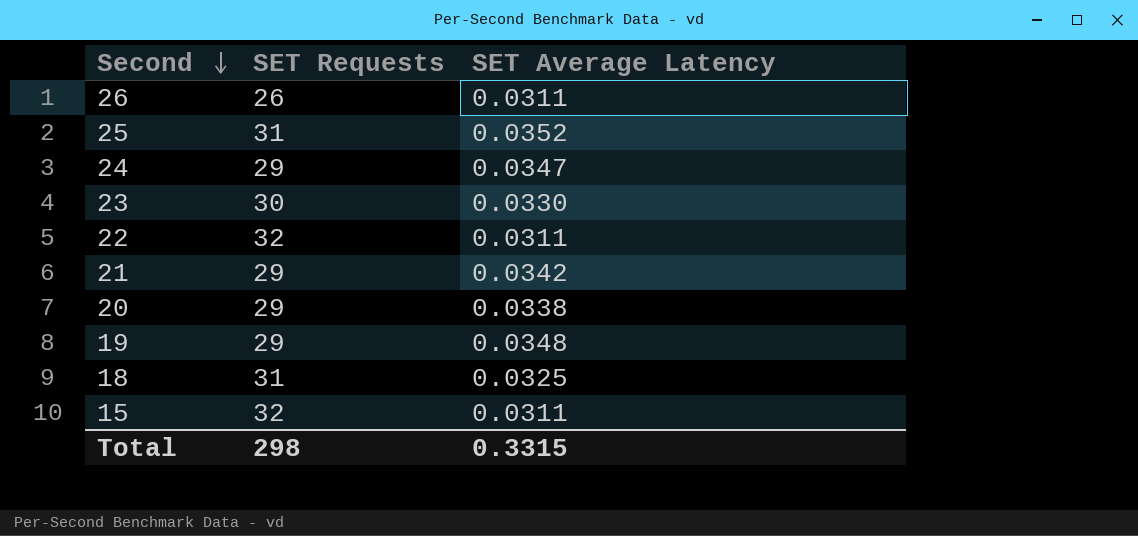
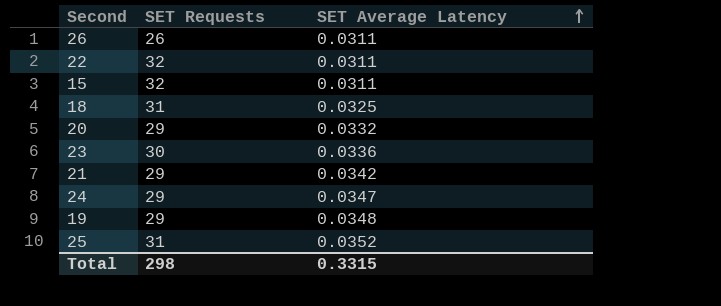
row order: Second descending -> SET Average Latency ascending
20 | SET Average Latency: 0.0338 -> 0.0332
23 | SET Average Latency: 0.0330 -> 0.0336

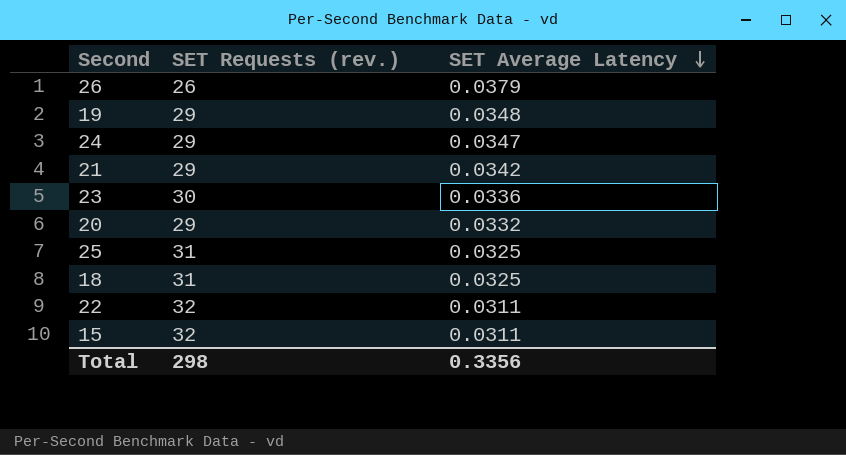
row order: SET Average Latency ascending -> SET Average Latency descending
column name: SET Requests -> SET Requests (rev.)
26 | SET Average Latency: 0.0311 -> 0.0379
25 | SET Average Latency: 0.0352 -> 0.0325
Total | SET Average Latency: 0.3315 -> 0.3356

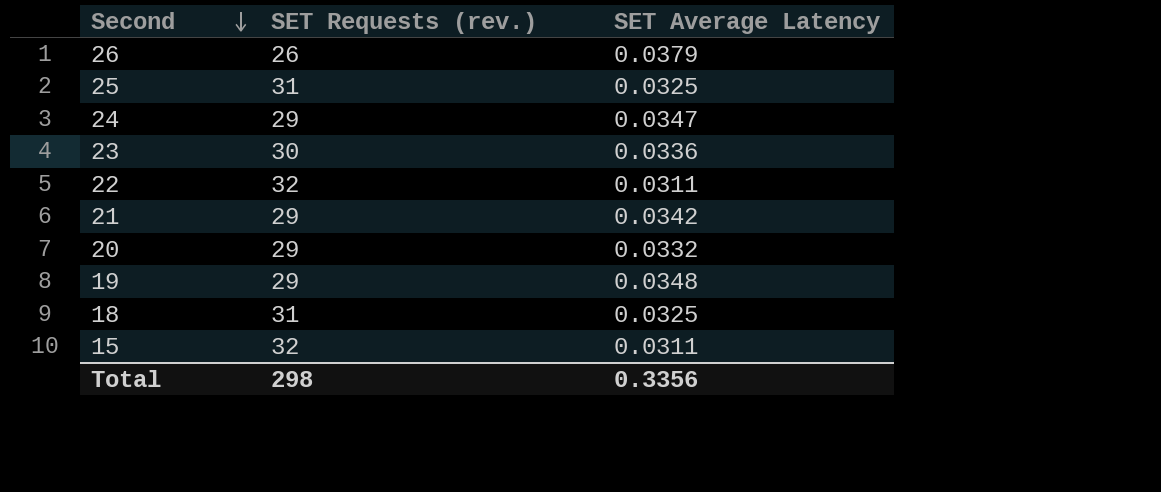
row order: SET Average Latency descending -> Second descending

